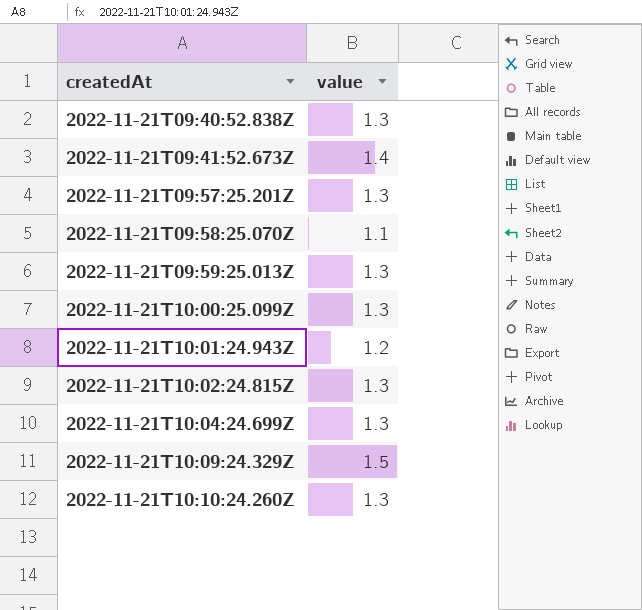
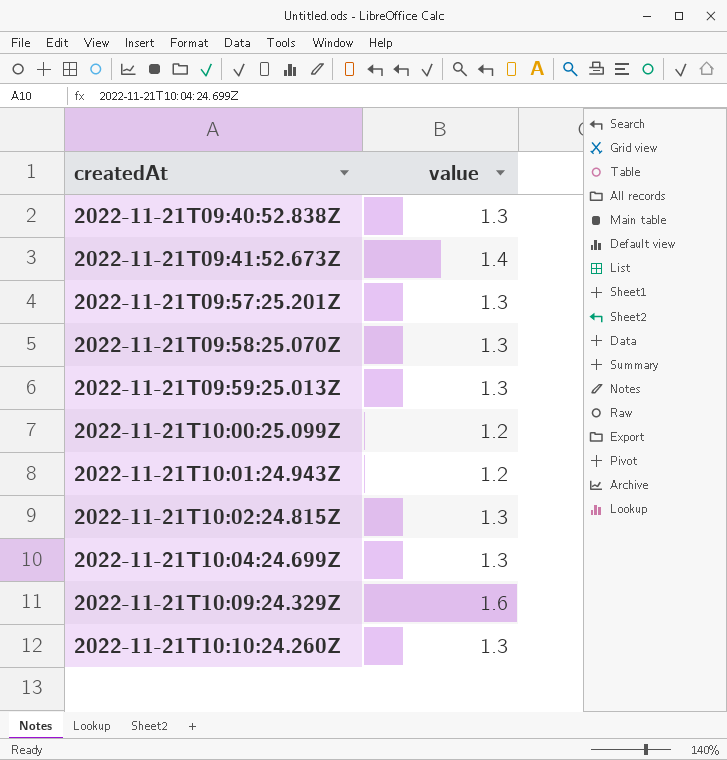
2022-11-21T09:58:25.070Z | value: 1.1 -> 1.3
2022-11-21T10:00:25.099Z | value: 1.3 -> 1.2
2022-11-21T10:09:24.329Z | value: 1.5 -> 1.6

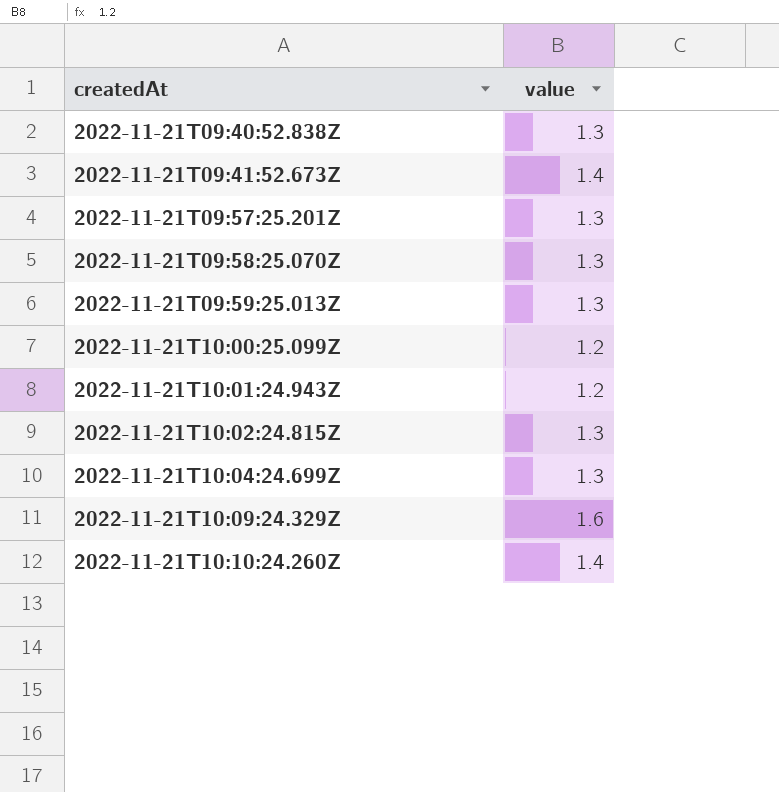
2022-11-21T10:10:24.260Z | value: 1.3 -> 1.4

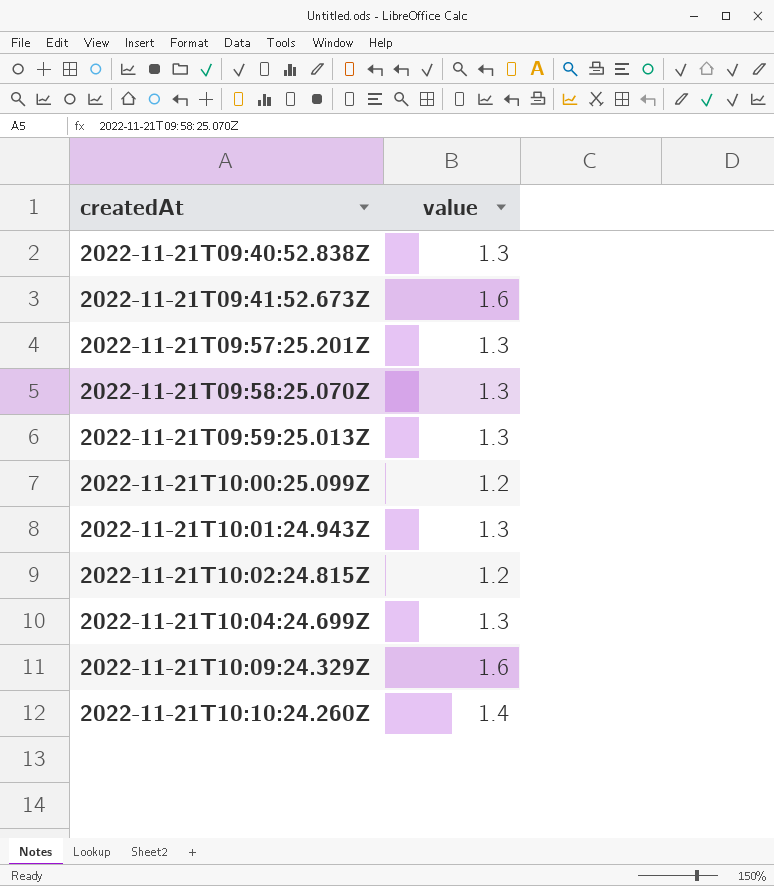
2022-11-21T09:41:52.673Z | value: 1.4 -> 1.6
2022-11-21T10:01:24.943Z | value: 1.2 -> 1.3
2022-11-21T10:02:24.815Z | value: 1.3 -> 1.2

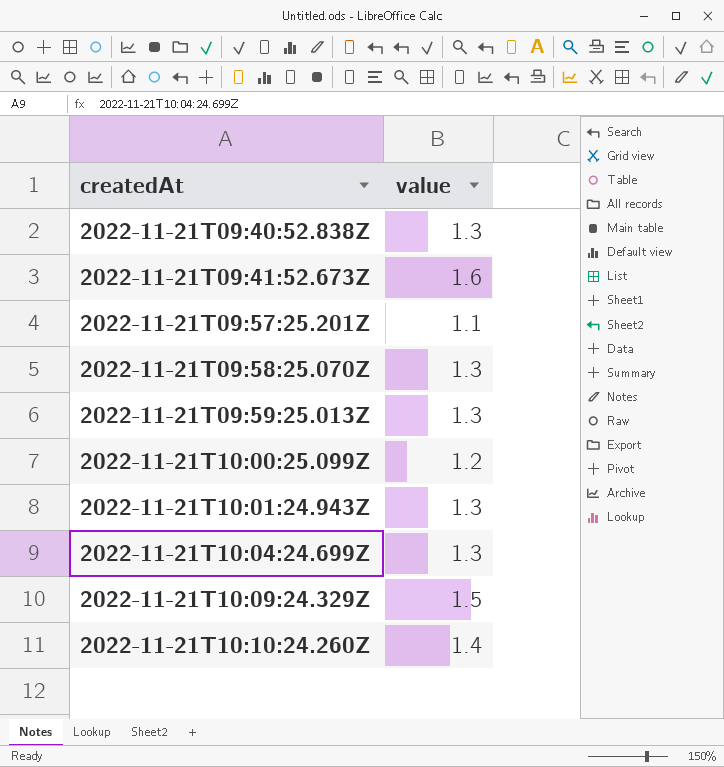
row 2022-11-21T10:02:24.815Z: 1.2 -> none
2022-11-21T09:57:25.201Z | value: 1.3 -> 1.1
2022-11-21T10:09:24.329Z | value: 1.6 -> 1.5

